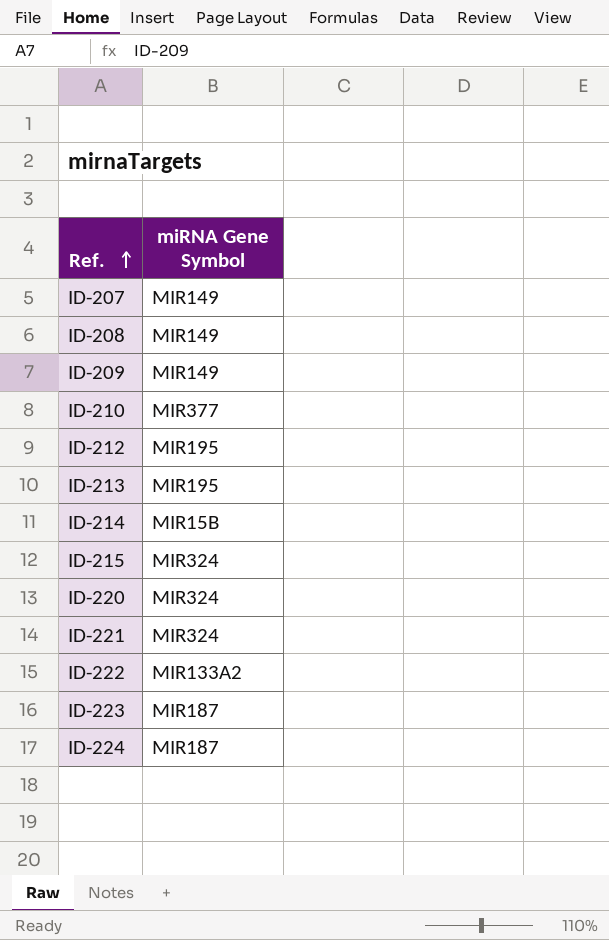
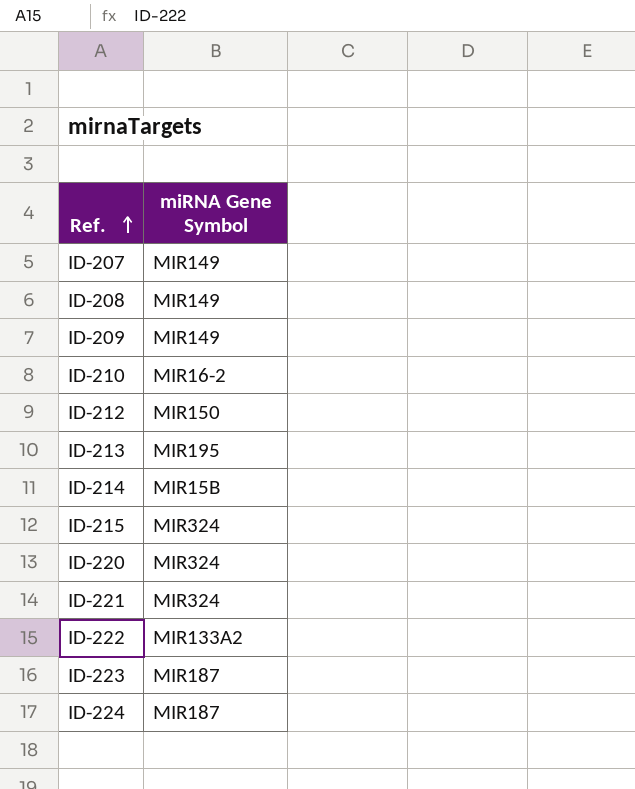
ID-210 | miRNA Gene Symbol: MIR377 -> MIR16-2
ID-212 | miRNA Gene Symbol: MIR195 -> MIR150

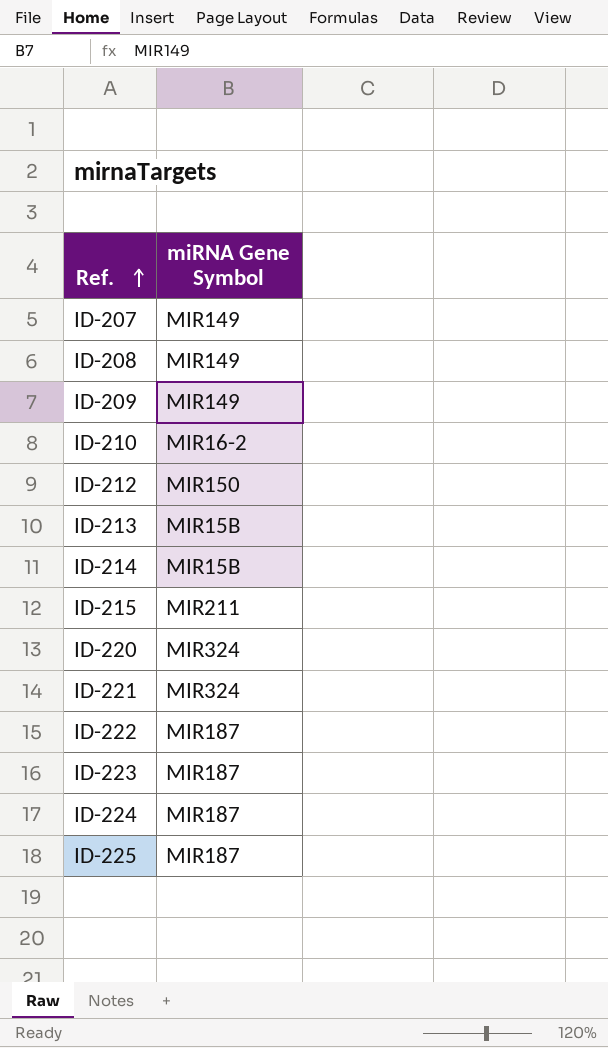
ID-213 | miRNA Gene Symbol: MIR195 -> MIR15B
ID-215 | miRNA Gene Symbol: MIR324 -> MIR211
ID-222 | miRNA Gene Symbol: MIR133A2 -> MIR187
row ID-225: none -> MIR187

